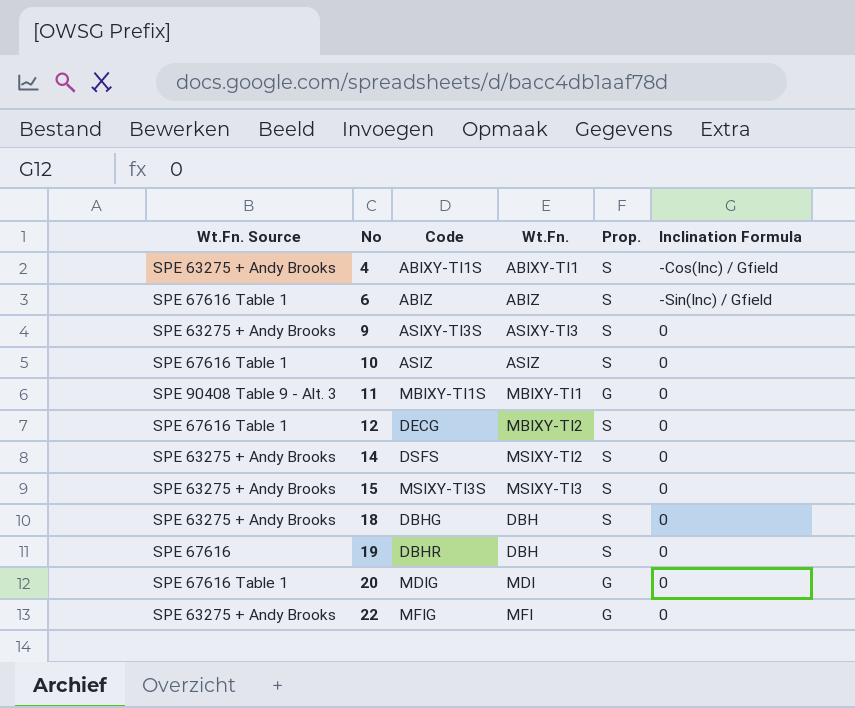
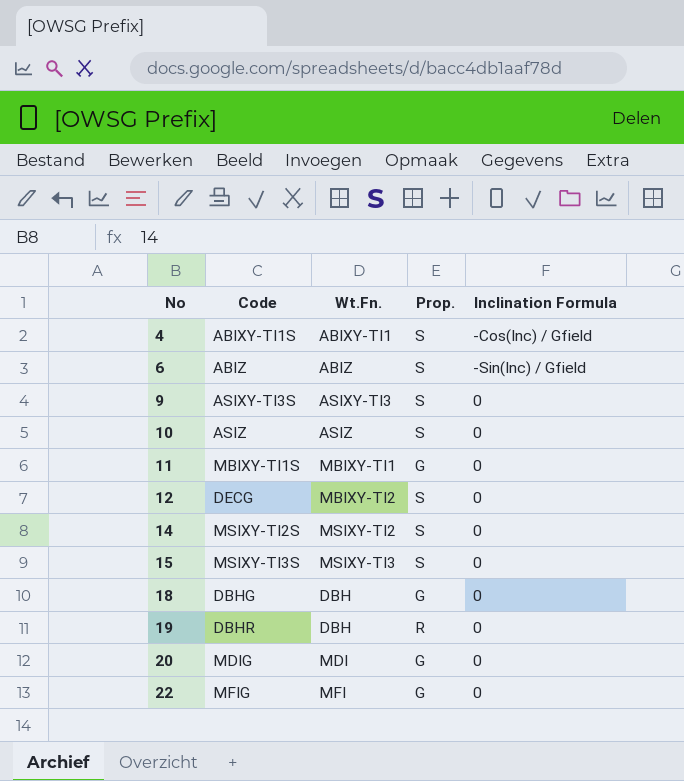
column Wt.Fn. Source | position: 1 -> none
14 | Code: DSFS -> MSIXY-TI2S
18 | Prop.: S -> G
19 | Prop.: S -> R

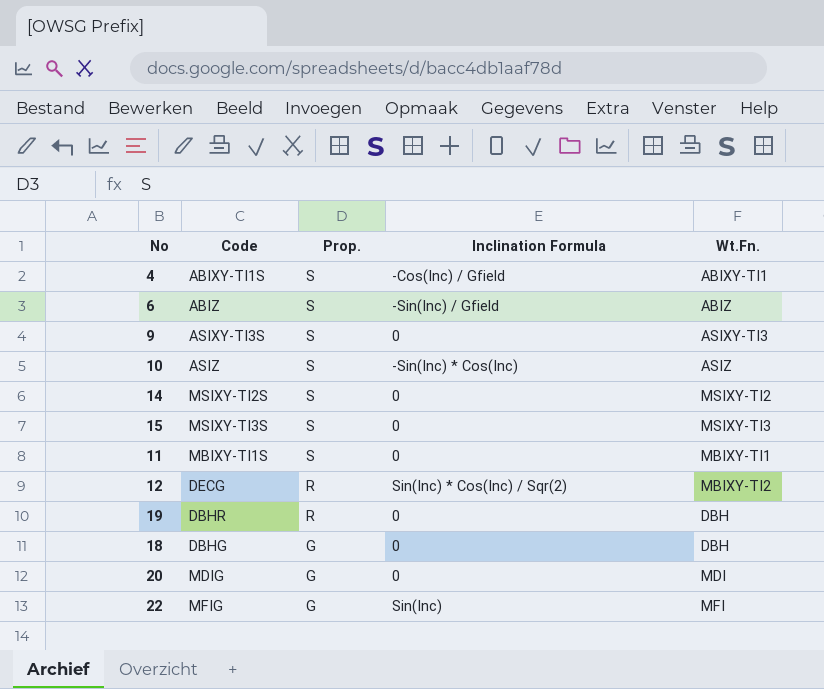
row order: No ascending -> Prop. descending
column Wt.Fn. | position: 3 -> 5
10 | Inclination Formula: 0 -> -Sin(Inc) * Cos(Inc)
11 | Prop.: G -> S
12 | Prop.: S -> R
12 | Inclination Formula: 0 -> Sin(Inc) * Cos(Inc) / Sqr(2)
22 | Inclination Formula: 0 -> Sin(Inc)

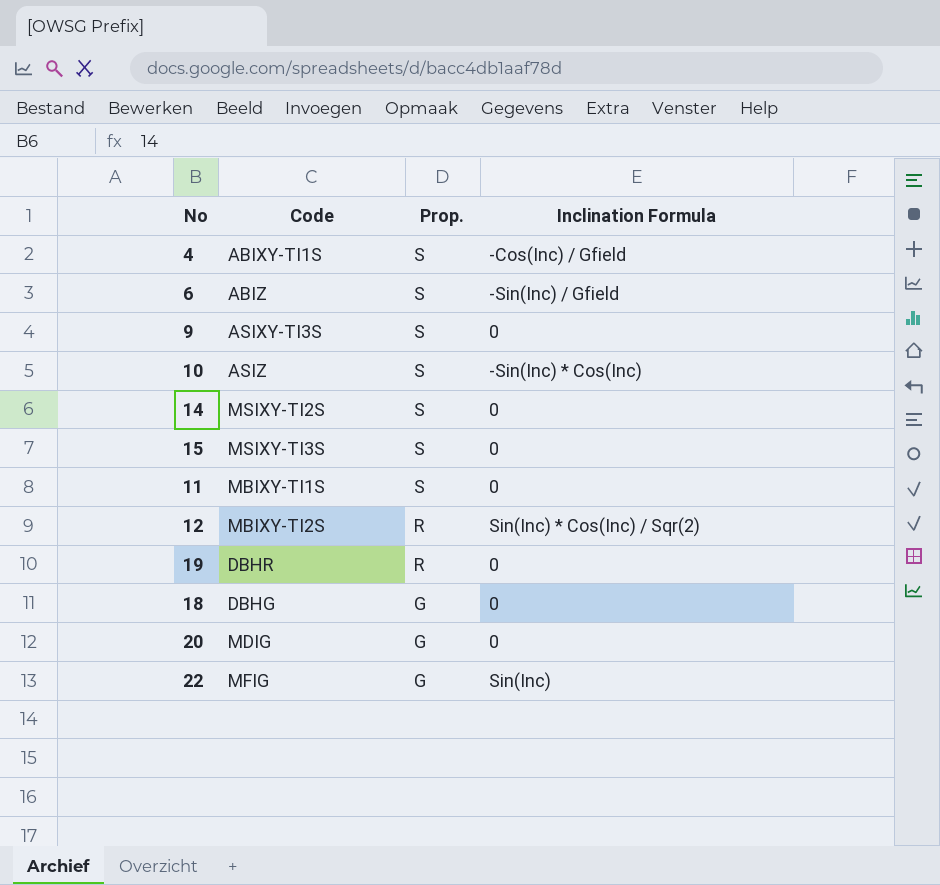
column Wt.Fn. | position: 5 -> none
12 | Code: DECG -> MBIXY-TI2S

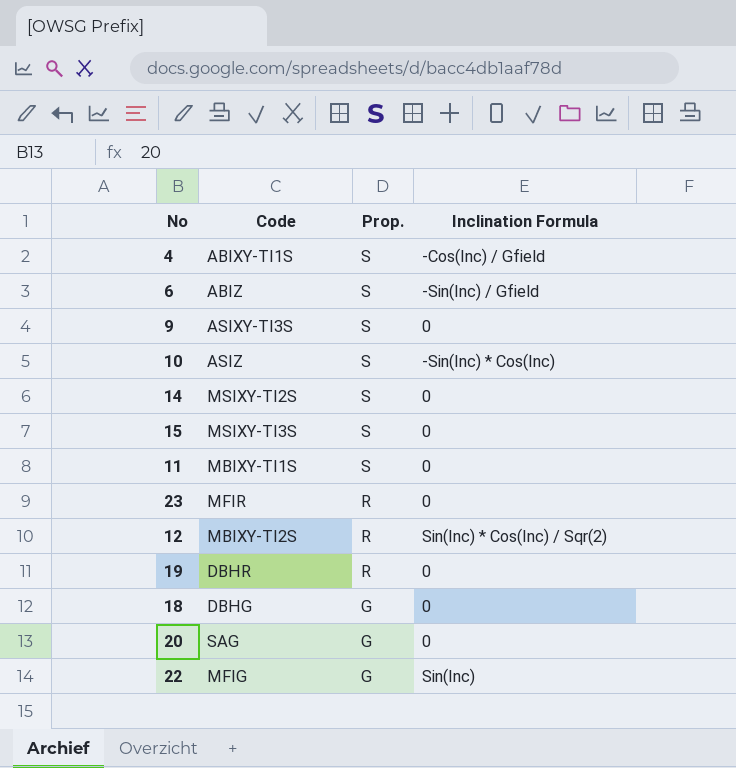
row 23: none -> MFIR | R | 0
20 | Code: MDIG -> SAG

